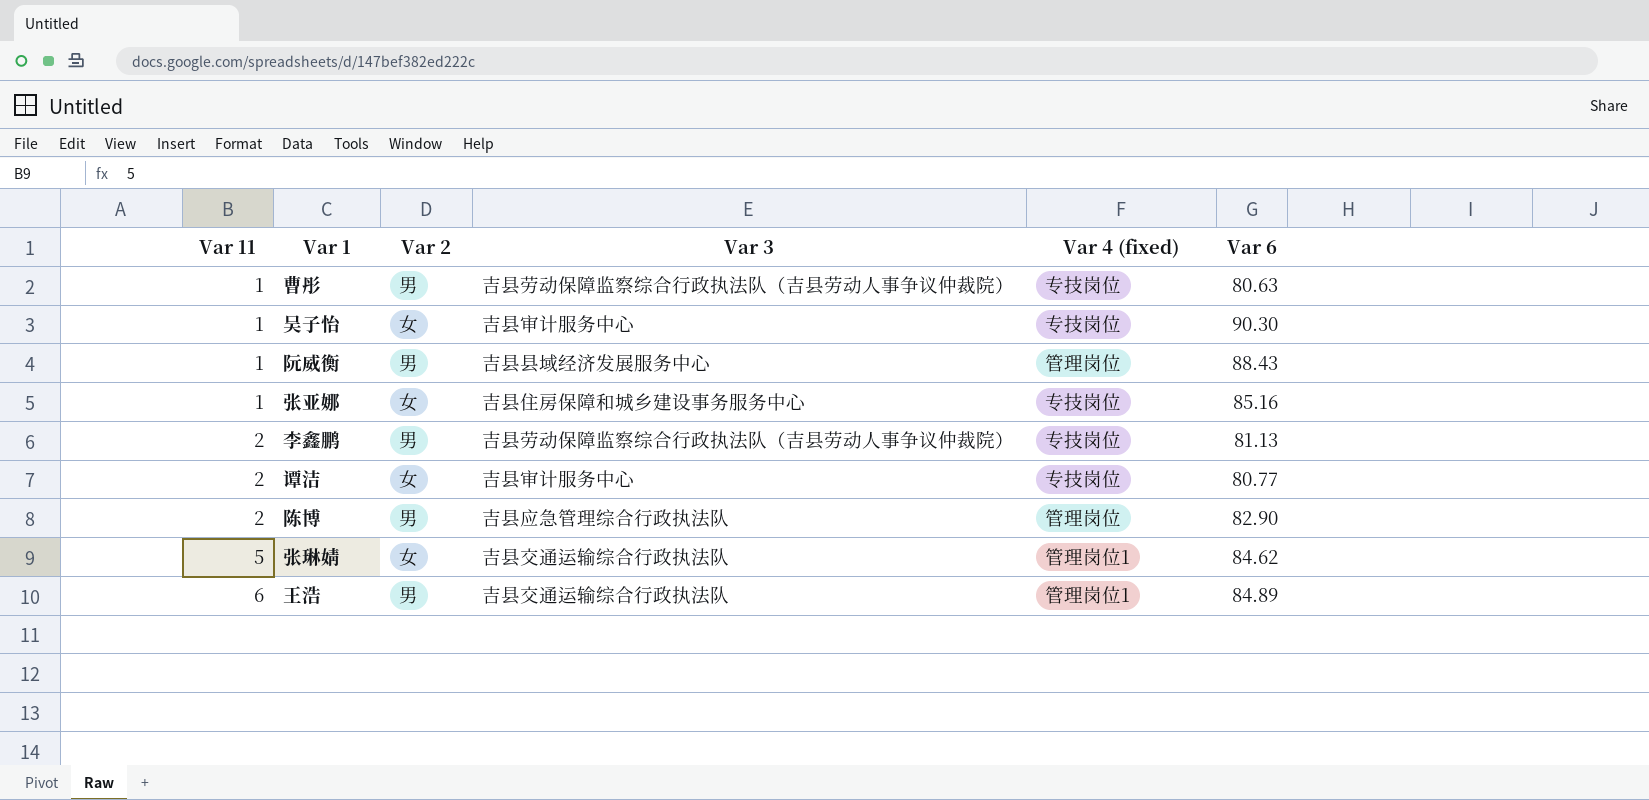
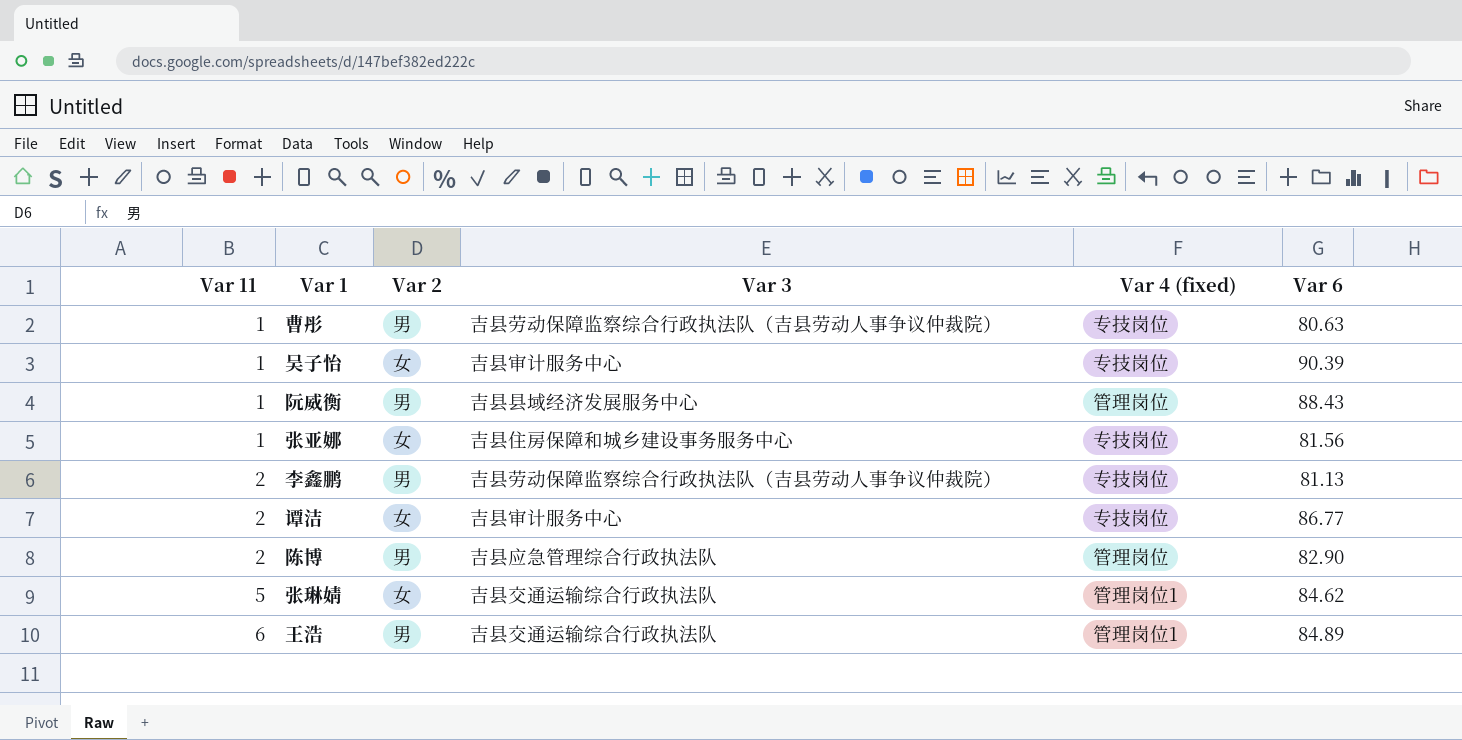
吴子怡 | Var 6: 90.30 -> 90.39
张亚娜 | Var 6: 85.16 -> 81.56
谭洁 | Var 6: 80.77 -> 86.77

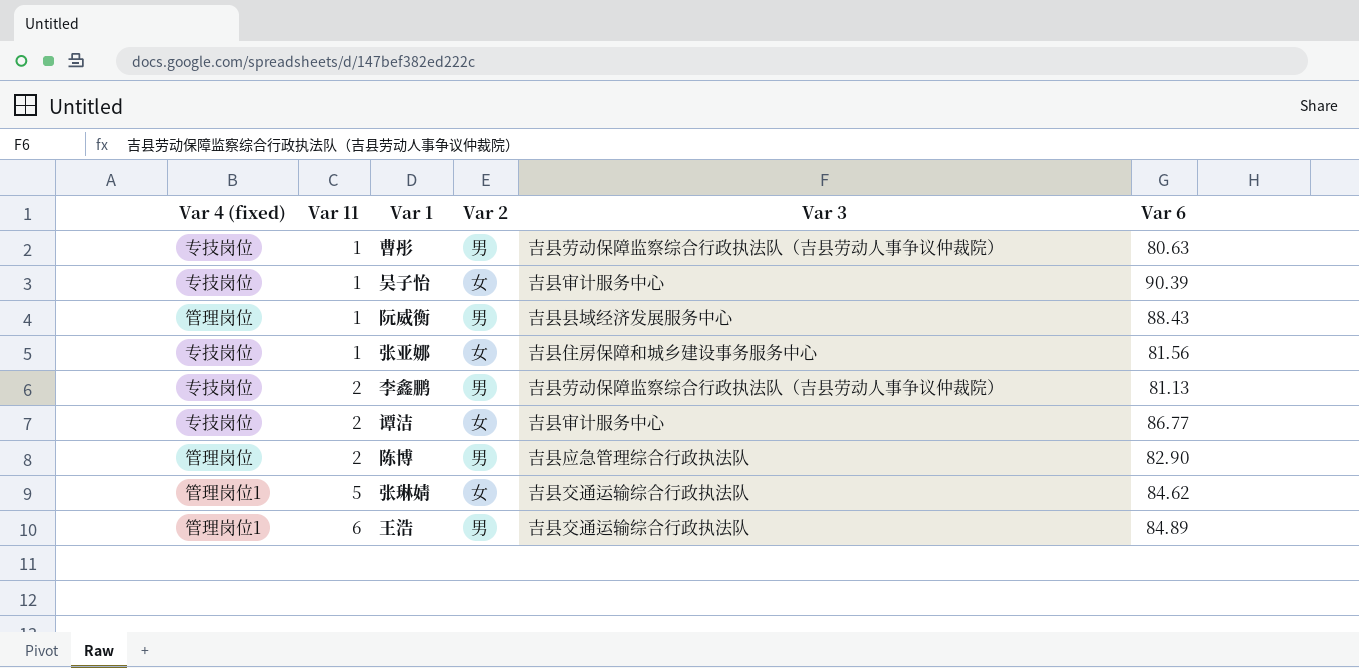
column Var 4 (fixed) | position: 5 -> 1

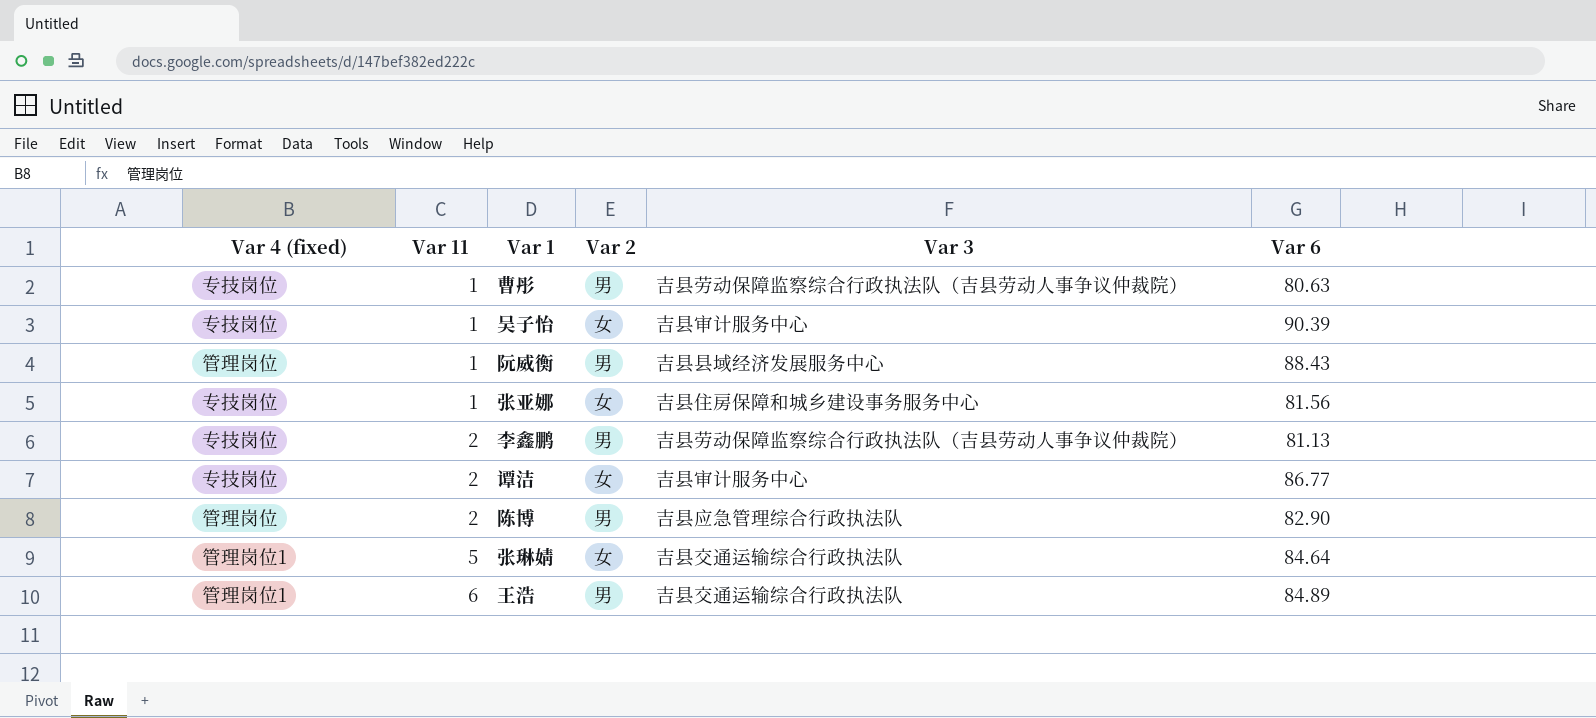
张琳婧 | Var 6: 84.62 -> 84.64

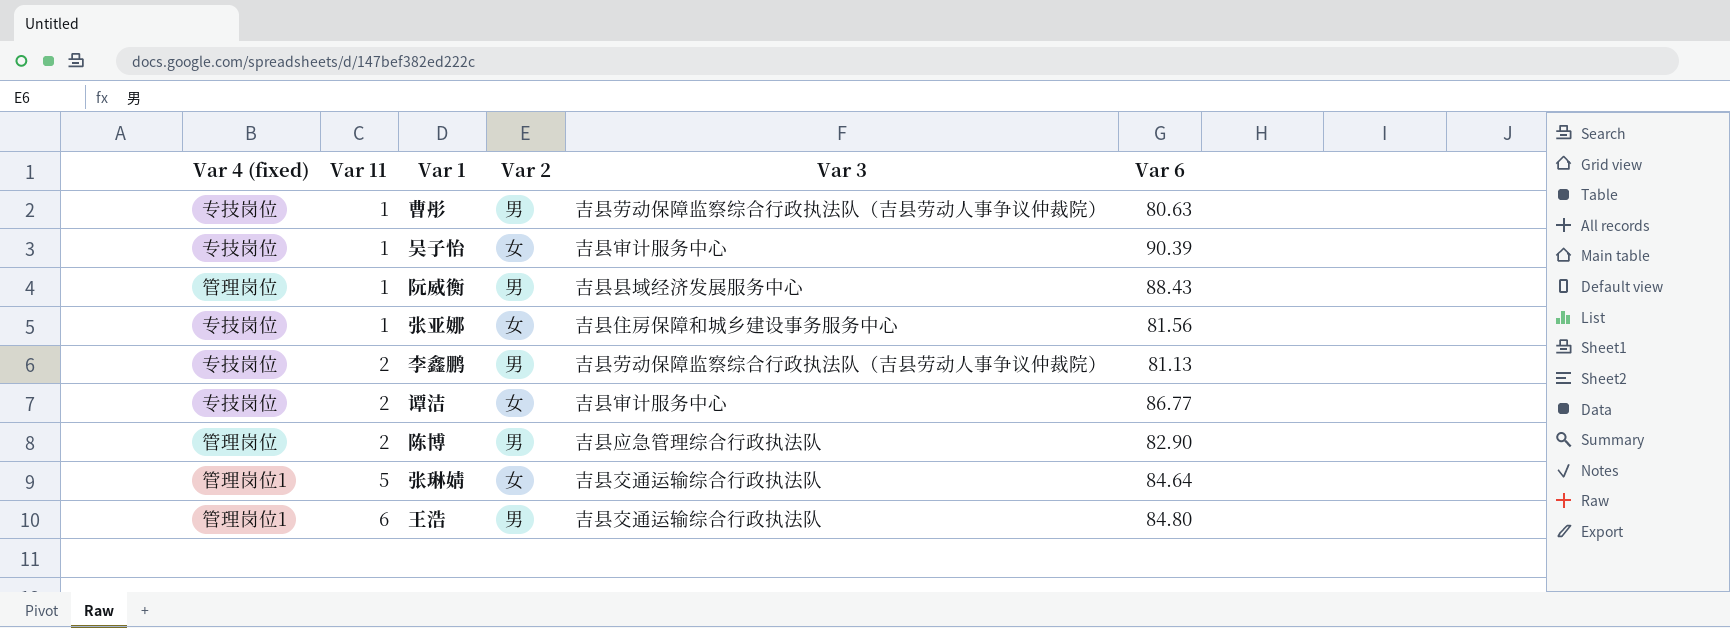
王浩 | Var 6: 84.89 -> 84.80

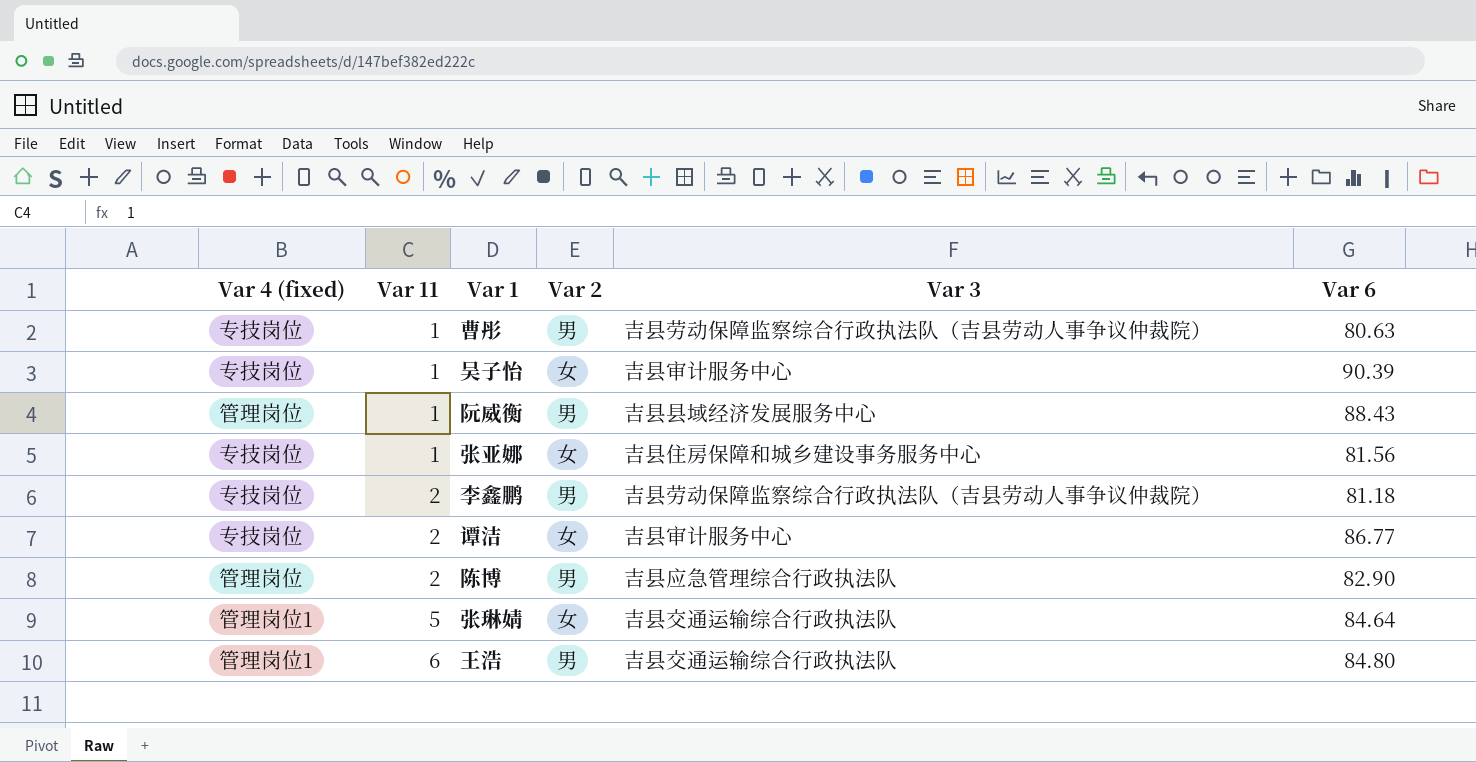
李鑫鹏 | Var 6: 81.13 -> 81.18

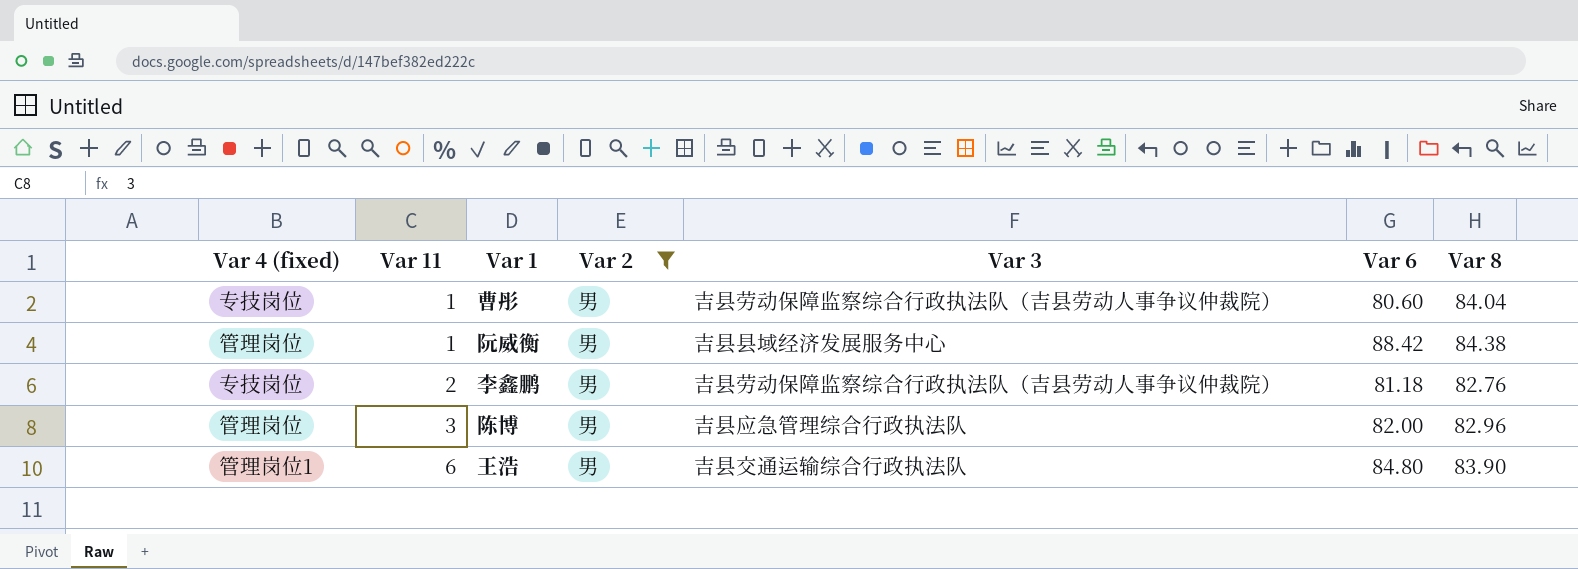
filter: none -> Var 2 = 男
column Var 8 | position: none -> 7
曹彤 | Var 6: 80.63 -> 80.60
阮威衡 | Var 6: 88.43 -> 88.42
陈博 | Var 11: 2 -> 3
陈博 | Var 6: 82.90 -> 82.00

